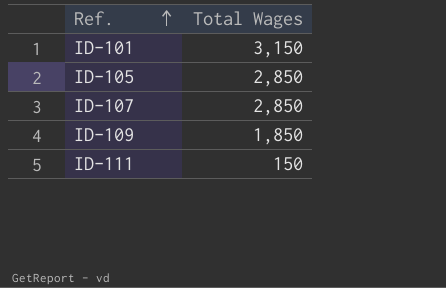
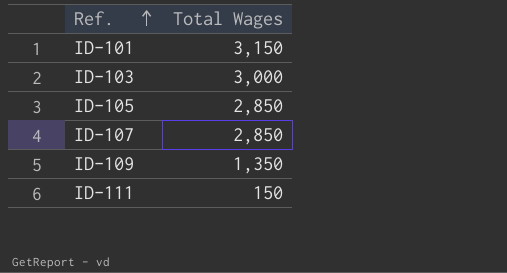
row ID-103: none -> 3,000
ID-109 | Total Wages: 1,850 -> 1,350

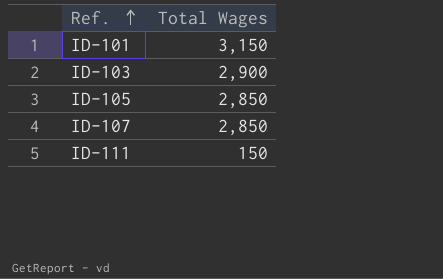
row ID-109: 1,350 -> none
ID-103 | Total Wages: 3,000 -> 2,900

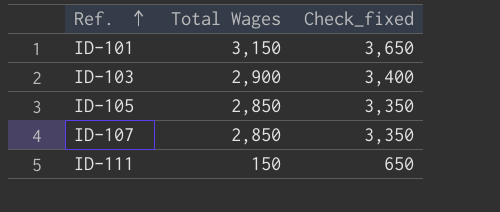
column Check_fixed | formula: none -> [Total Wages] + 500

